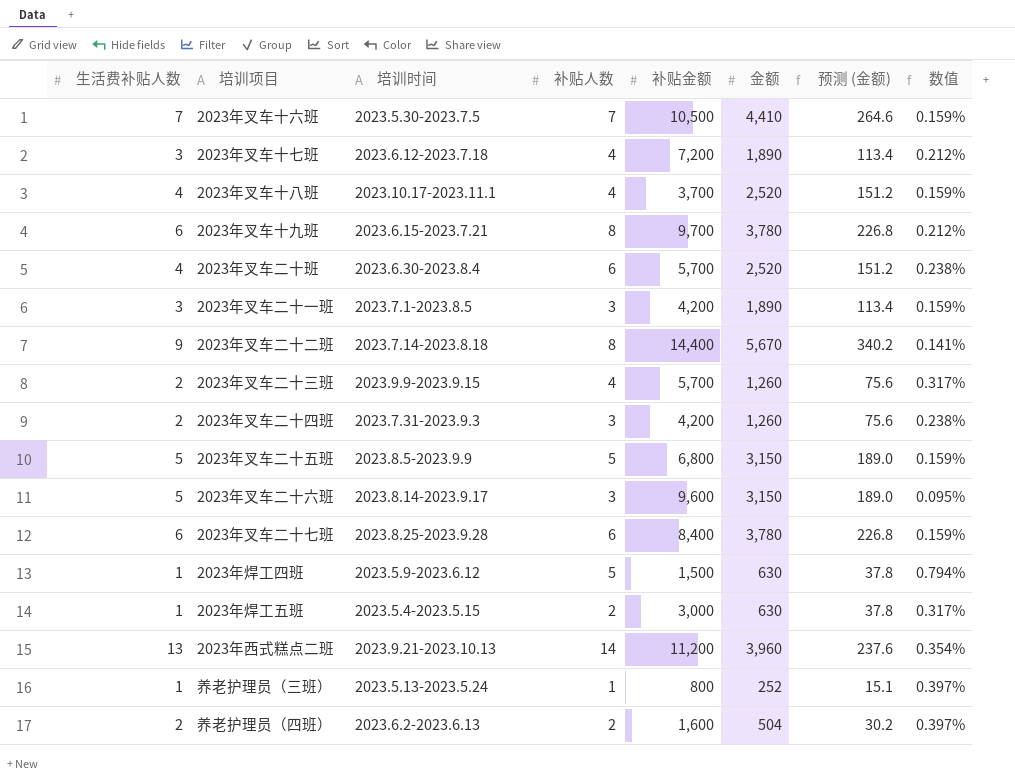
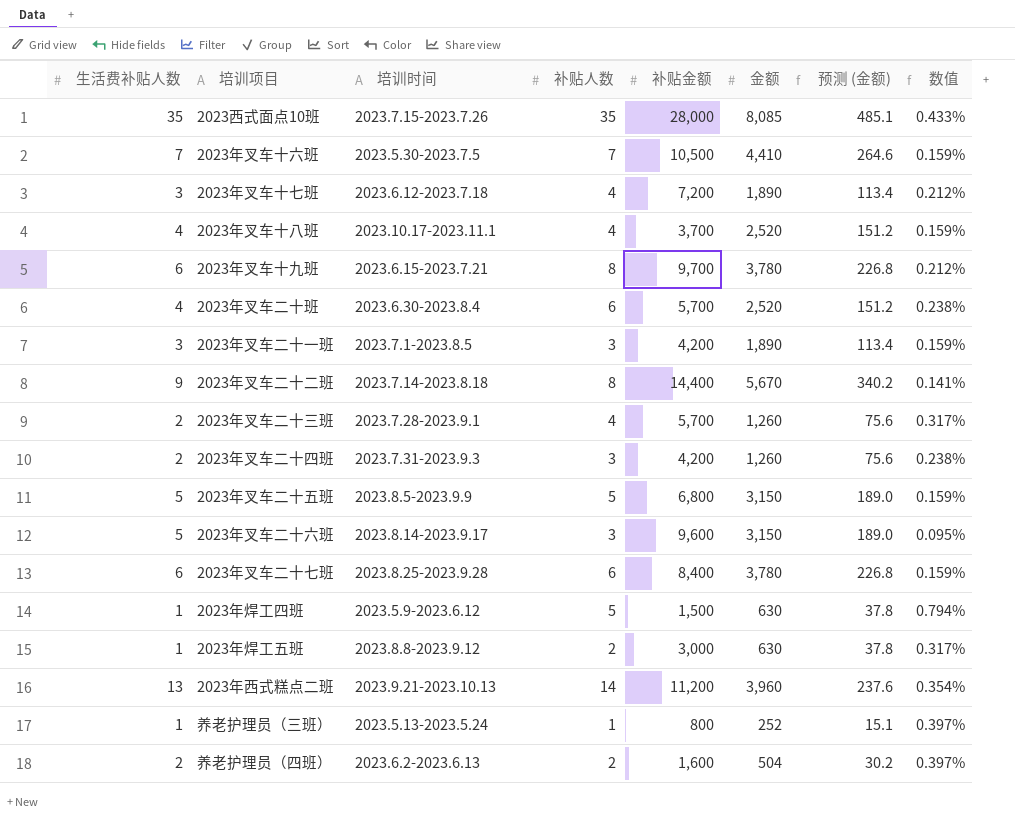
row 2023西式面点10班: none -> 35 | 2023.7.15-2023.7.26 | 35 | 28,000 | 8,085 | 485.1 | 0.433%
2023年叉车二十三班 | 培训时间: 2023.9.9-2023.9.15 -> 2023.7.28-2023.9.1
2023年焊工五班 | 培训时间: 2023.5.4-2023.5.15 -> 2023.8.8-2023.9.12

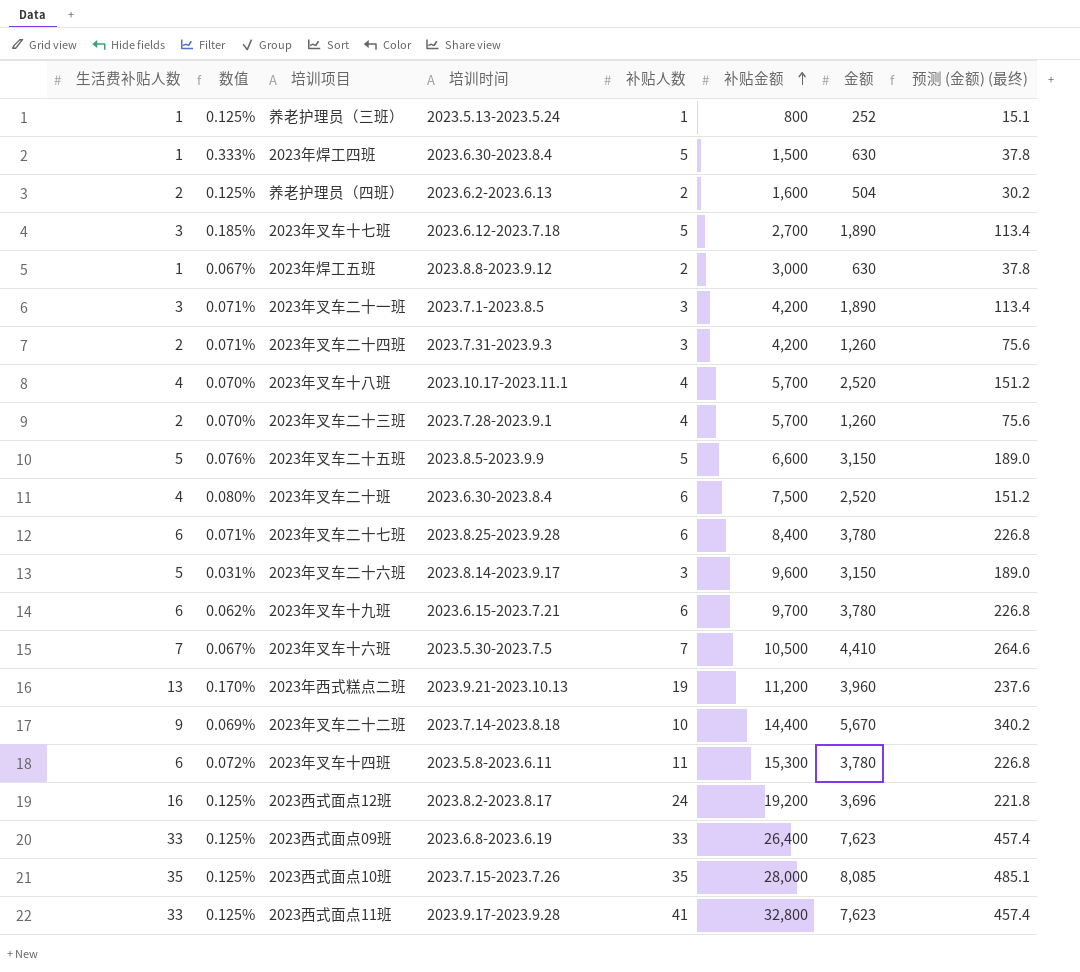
row order: none -> 补贴金额 ascending
column 数值 | formula: [补贴人数] / [金额] -> [补贴人数] / [补贴金额]
column 数值 | position: 8 -> 2
column name: 预测 (金额) -> 预测 (金额) (最终)
2023年焊工四班 | 培训时间: 2023.5.9-2023.6.12 -> 2023.6.30-2023.8.4
2023年叉车十七班 | 补贴人数: 4 -> 5
2023年叉车十七班 | 补贴金额: 7,200 -> 2,700
2023年叉车十八班 | 补贴金额: 3,700 -> 5,700
2023年叉车二十五班 | 补贴金额: 6,800 -> 6,600
2023年叉车二十班 | 补贴金额: 5,700 -> 7,500
2023年叉车十九班 | 补贴人数: 8 -> 6
2023年西式糕点二班 | 补贴人数: 14 -> 19
2023年叉车二十二班 | 补贴人数: 8 -> 10
row 2023年叉车十四班: none -> 6 | 0.072% | 2023.5.8-2023.6.11 | 11 | 15,300 | 3,780 | 226.8
row 2023西式面点12班: none -> 16 | 0.125% | 2023.8.2-2023.8.17 | 24 | 19,200 | 3,696 | 221.8
row 2023西式面点09班: none -> 33 | 0.125% | 2023.6.8-2023.6.19 | 33 | 26,400 | 7,623 | 457.4
row 2023西式面点11班: none -> 33 | 0.125% | 2023.9.17-2023.9.28 | 41 | 32,800 | 7,623 | 457.4

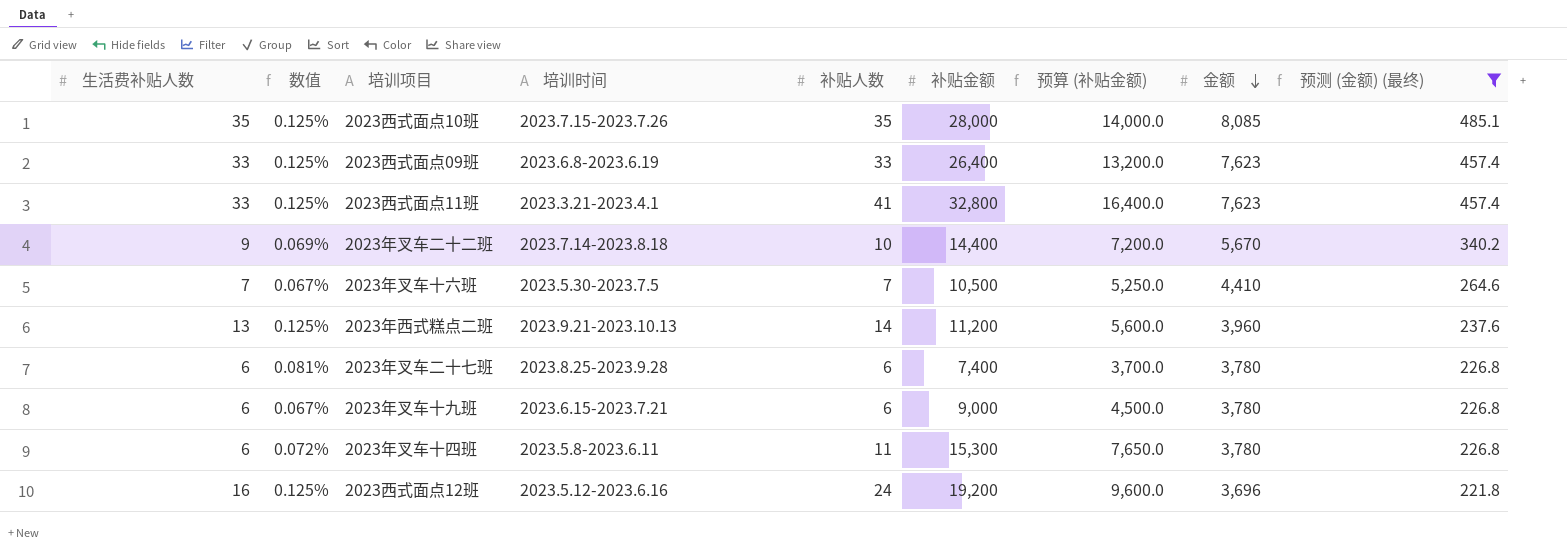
filter: none -> 预测 (金额) (最终) >= 221.8
row order: 补贴金额 ascending -> 金额 descending
column 预算 (补贴金额) | formula: none -> [补贴金额] * 0.5
2023西式面点11班 | 培训时间: 2023.9.17-2023.9.28 -> 2023.3.21-2023.4.1
2023年西式糕点二班 | 数值: 0.170% -> 0.125%
2023年西式糕点二班 | 补贴人数: 19 -> 14
2023年叉车二十七班 | 数值: 0.071% -> 0.081%
2023年叉车二十七班 | 补贴金额: 8,400 -> 7,400
2023年叉车十九班 | 数值: 0.062% -> 0.067%
2023年叉车十九班 | 补贴金额: 9,700 -> 9,000
2023西式面点12班 | 培训时间: 2023.8.2-2023.8.17 -> 2023.5.12-2023.6.16

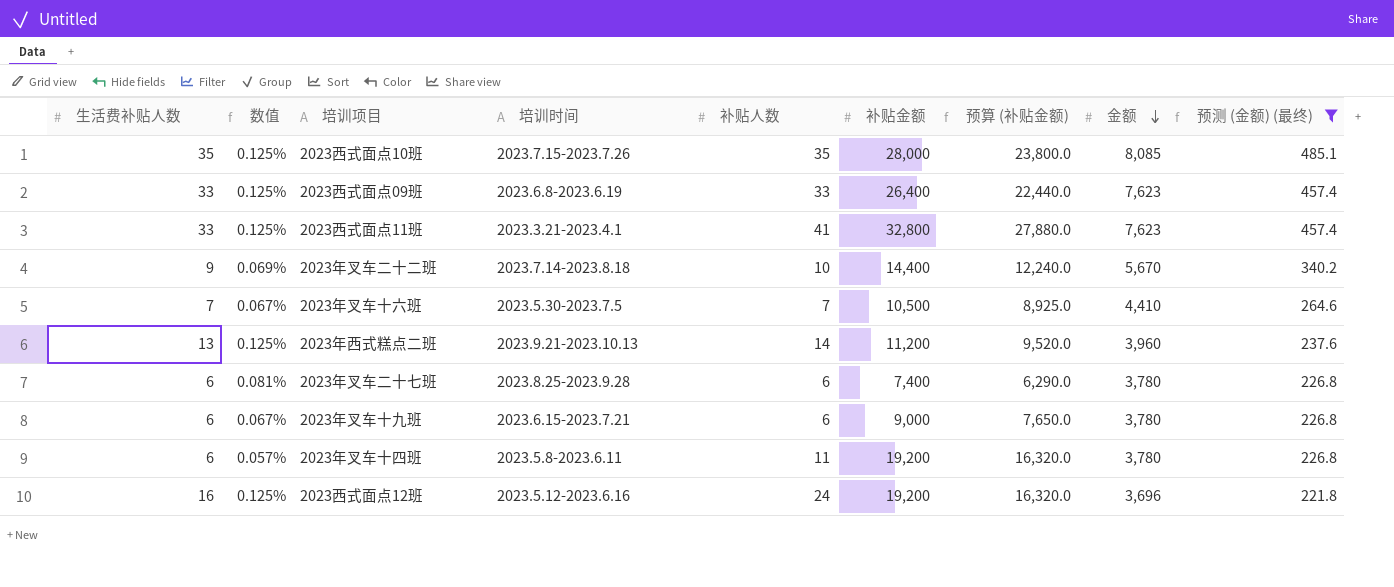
column 预算 (补贴金额) | formula: [补贴金额] * 0.5 -> [补贴金额] * 0.85
2023年叉车十四班 | 数值: 0.072% -> 0.057%
2023年叉车十四班 | 补贴金额: 15,300 -> 19,200

